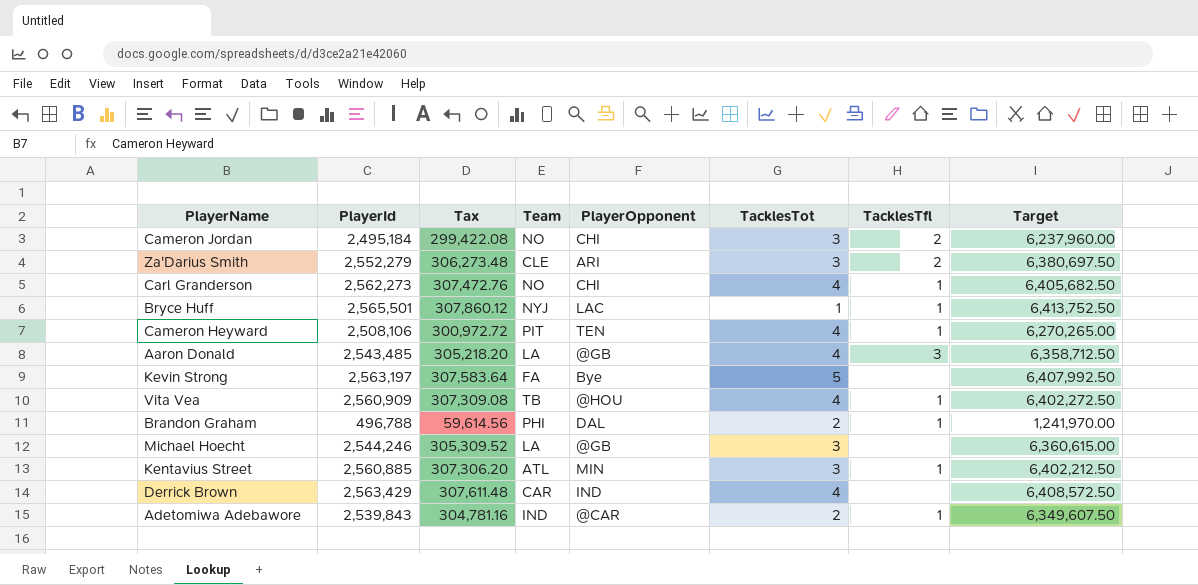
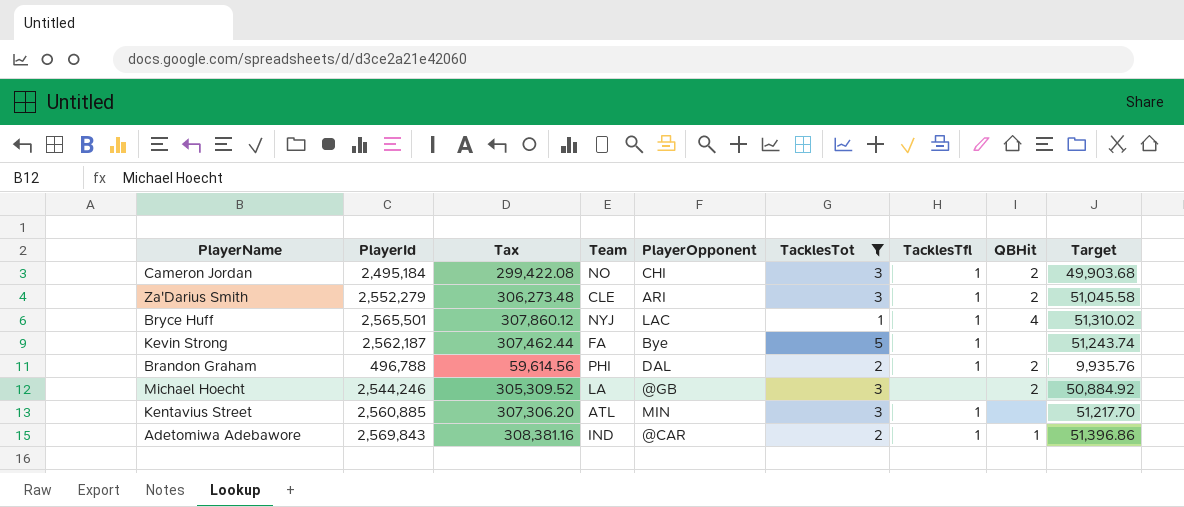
filter: none -> TacklesTot != 4
column QBHit | position: none -> 8
column Target | formula: [PlayerId] * 2.5 -> [PlayerId] * 0.02
Cameron Jordan | TacklesTfl: 2 -> 1
Za'Darius Smith | TacklesTfl: 2 -> 1
Kevin Strong | PlayerId: 2,563,197 -> 2,562,187
Kevin Strong | Tax: 307,583.64 -> 307,462.44
Kevin Strong | TacklesTfl: none -> 1
Adetomiwa Adebawore | PlayerId: 2,539,843 -> 2,569,843
Adetomiwa Adebawore | Tax: 304,781.16 -> 308,381.16

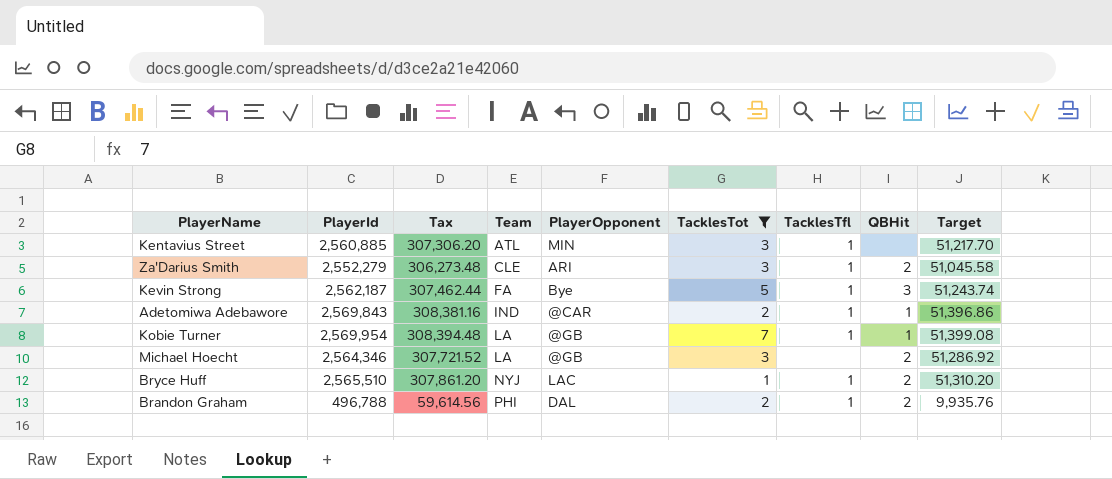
row order: none -> Team ascending
row Cameron Jordan: 2,495,184 | 299,422.08 | NO | CHI | 3 | 1 | 2 | 49,903.68 -> none
Kevin Strong | QBHit: none -> 3
row Kobie Turner: none -> 2,569,954 | 308,394.48 | LA | @GB | 7 | 1 | 1 | 51,399.08
Michael Hoecht | PlayerId: 2,544,246 -> 2,564,346
Michael Hoecht | Tax: 305,309.52 -> 307,721.52
Michael Hoecht | Target: 50,884.92 -> 51,286.92
Bryce Huff | PlayerId: 2,565,501 -> 2,565,510
Bryce Huff | Tax: 307,860.12 -> 307,861.20
Bryce Huff | QBHit: 4 -> 2
Bryce Huff | Target: 51,310.02 -> 51,310.20

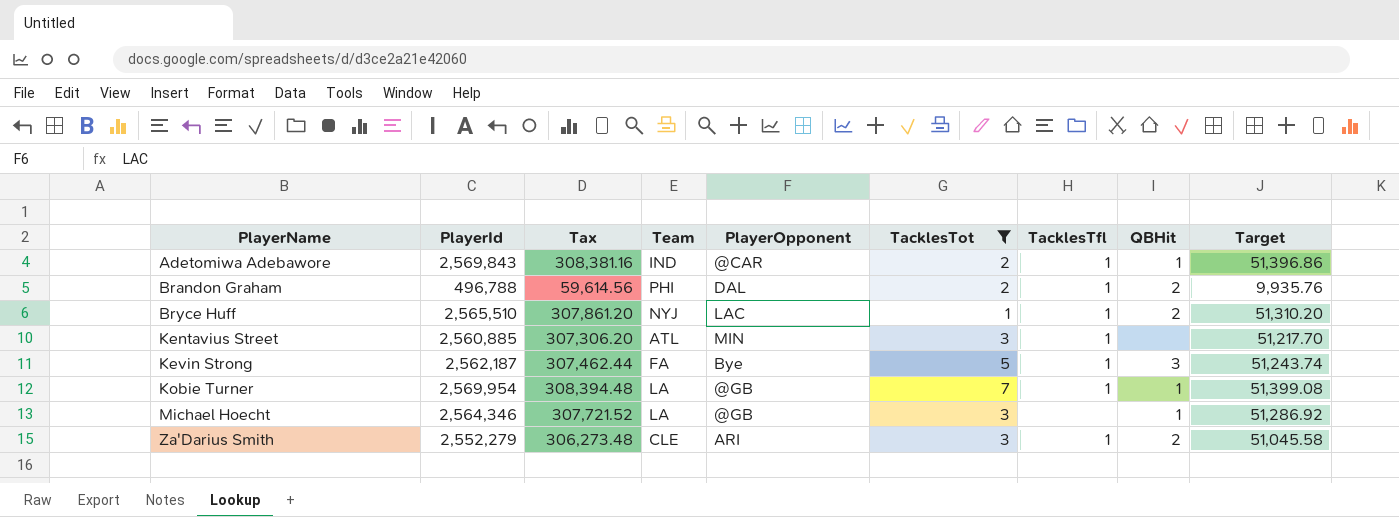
row order: Team ascending -> PlayerName ascending
Michael Hoecht | QBHit: 2 -> 1

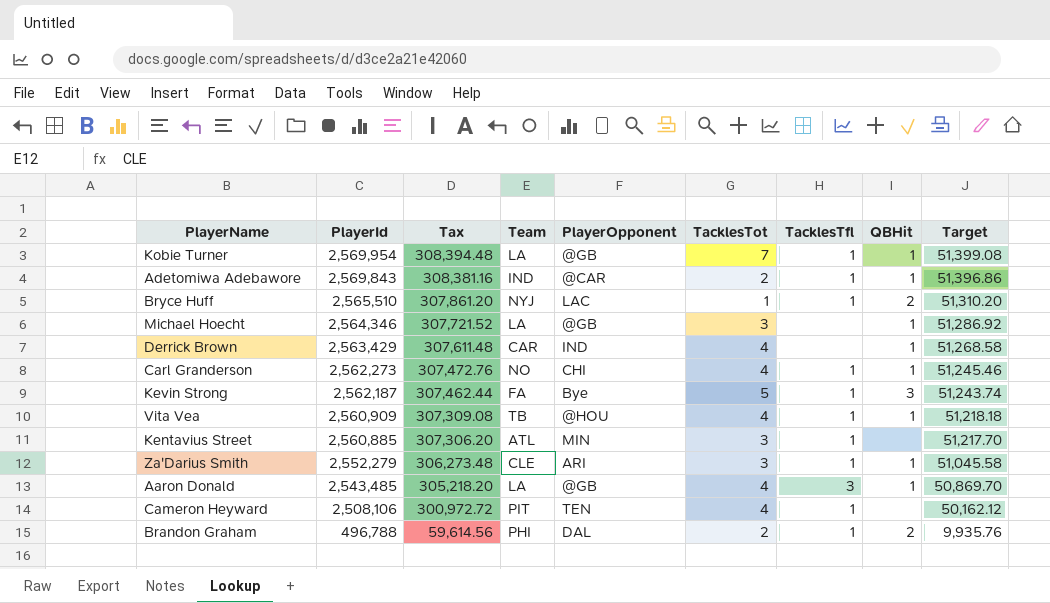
filter: TacklesTot != 4 -> none
row order: PlayerName ascending -> PlayerId descending
Za'Darius Smith | QBHit: 2 -> 1

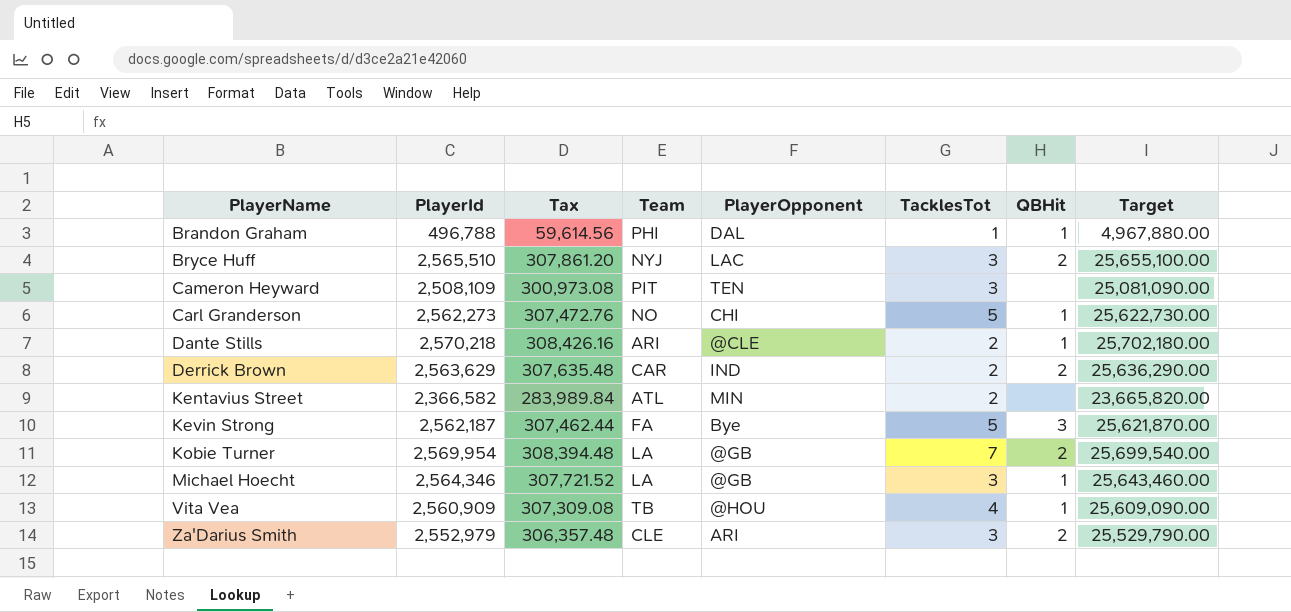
row order: PlayerId descending -> PlayerName ascending
column TacklesTfl | position: 7 -> none
column Target | formula: [PlayerId] * 0.02 -> [PlayerId] * 10
row Adetomiwa Adebawore: 2,569,843 | 308,381.16 | IND | @CAR | 2 | 1 | 1 | 51,396.86 -> none
row Aaron Donald: 2,543,485 | 305,218.20 | LA | @GB | 4 | 3 | 1 | 50,869.70 -> none
Brandon Graham | TacklesTot: 2 -> 1
Brandon Graham | QBHit: 2 -> 1
Bryce Huff | TacklesTot: 1 -> 3
Cameron Heyward | PlayerId: 2,508,106 -> 2,508,109
Cameron Heyward | Tax: 300,972.72 -> 300,973.08
Cameron Heyward | TacklesTot: 4 -> 3
Carl Granderson | TacklesTot: 4 -> 5
row Dante Stills: none -> 2,570,218 | 308,426.16 | ARI | @CLE | 2 | 1 | 25,702,180.00
Derrick Brown | PlayerId: 2,563,429 -> 2,563,629
Derrick Brown | Tax: 307,611.48 -> 307,635.48
Derrick Brown | TacklesTot: 4 -> 2
Derrick Brown | QBHit: 1 -> 2
Kentavius Street | PlayerId: 2,560,885 -> 2,366,582
Kentavius Street | Tax: 307,306.20 -> 283,989.84
Kentavius Street | TacklesTot: 3 -> 2
Kobie Turner | QBHit: 1 -> 2
Za'Darius Smith | PlayerId: 2,552,279 -> 2,552,979
Za'Darius Smith | Tax: 306,273.48 -> 306,357.48
Za'Darius Smith | QBHit: 1 -> 2

